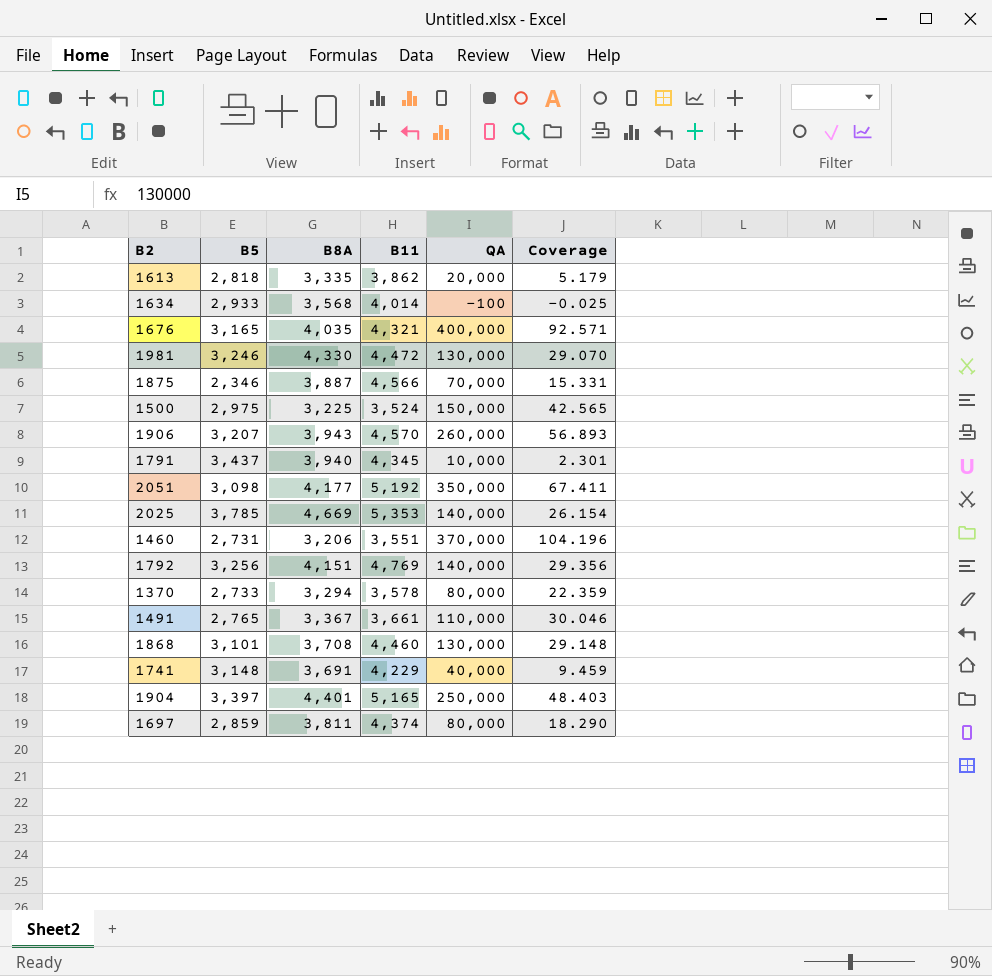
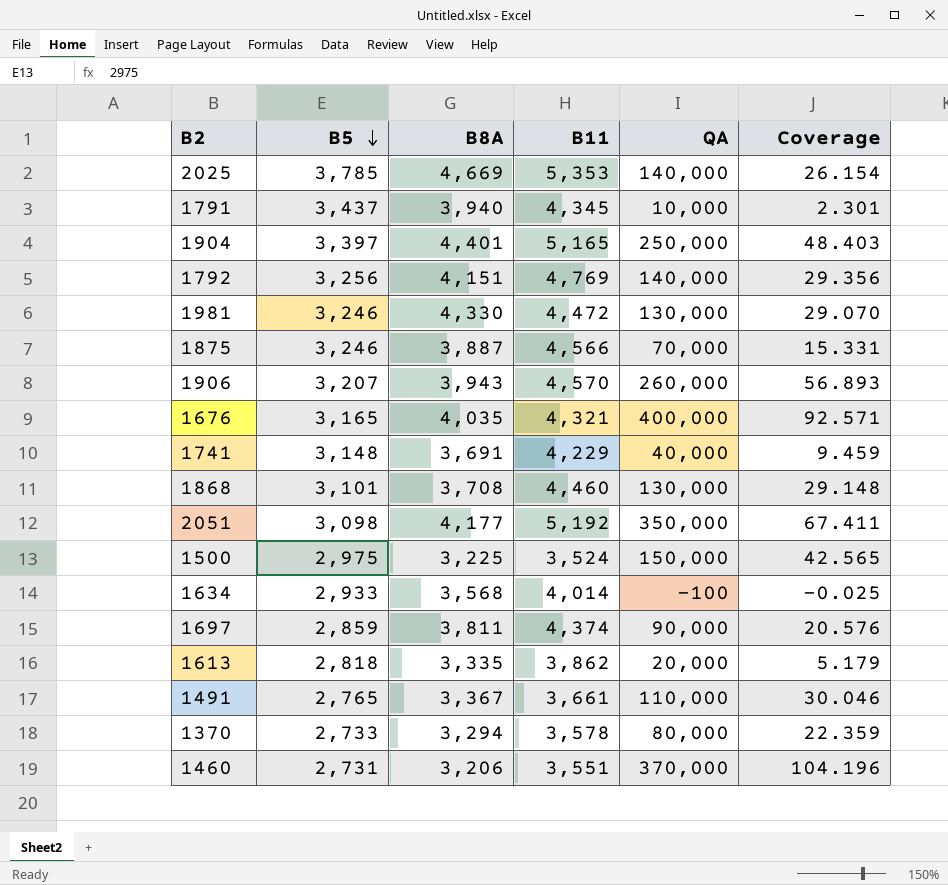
row order: none -> B5 descending
1875 | B5: 2,346 -> 3,246
1697 | QA: 80,000 -> 90,000
1697 | Coverage: 18.290 -> 20.576

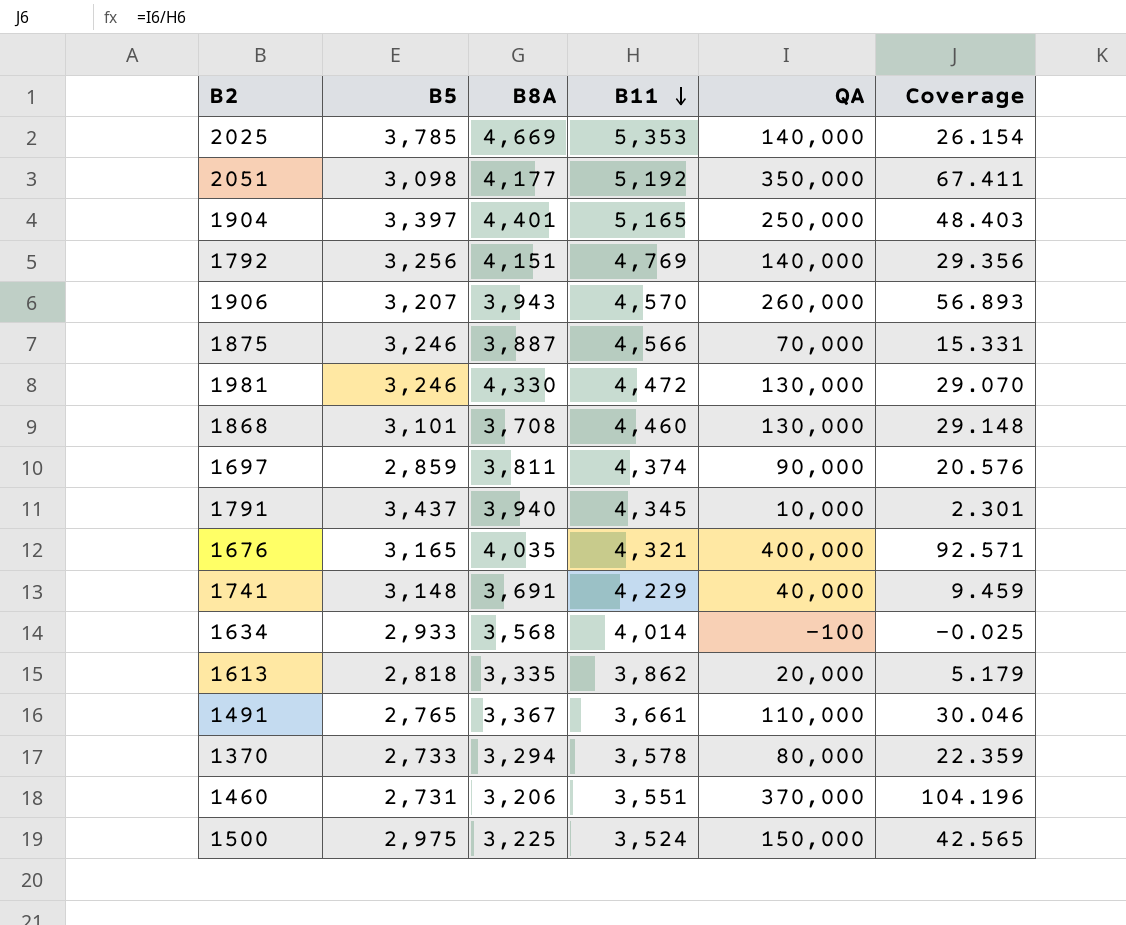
row order: B5 descending -> B11 descending

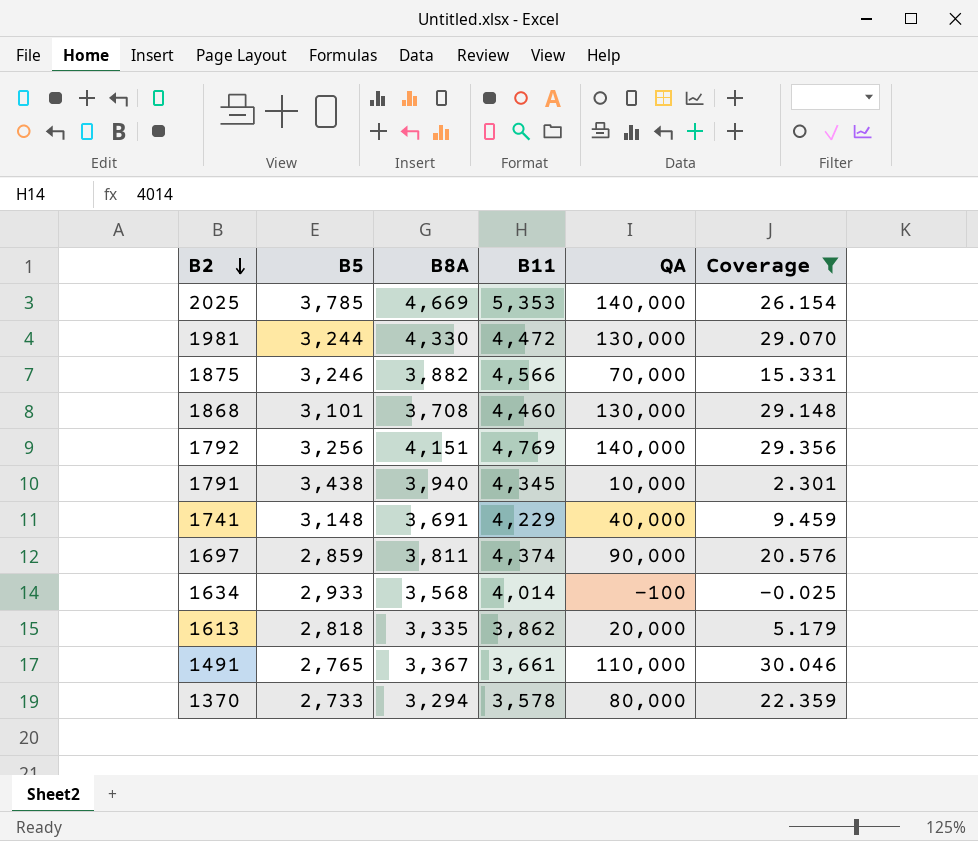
filter: none -> Coverage <= 30.046
row order: B11 descending -> B2 descending
1981 | B5: 3,246 -> 3,244
1875 | B8A: 3,887 -> 3,882
1791 | B5: 3,437 -> 3,438

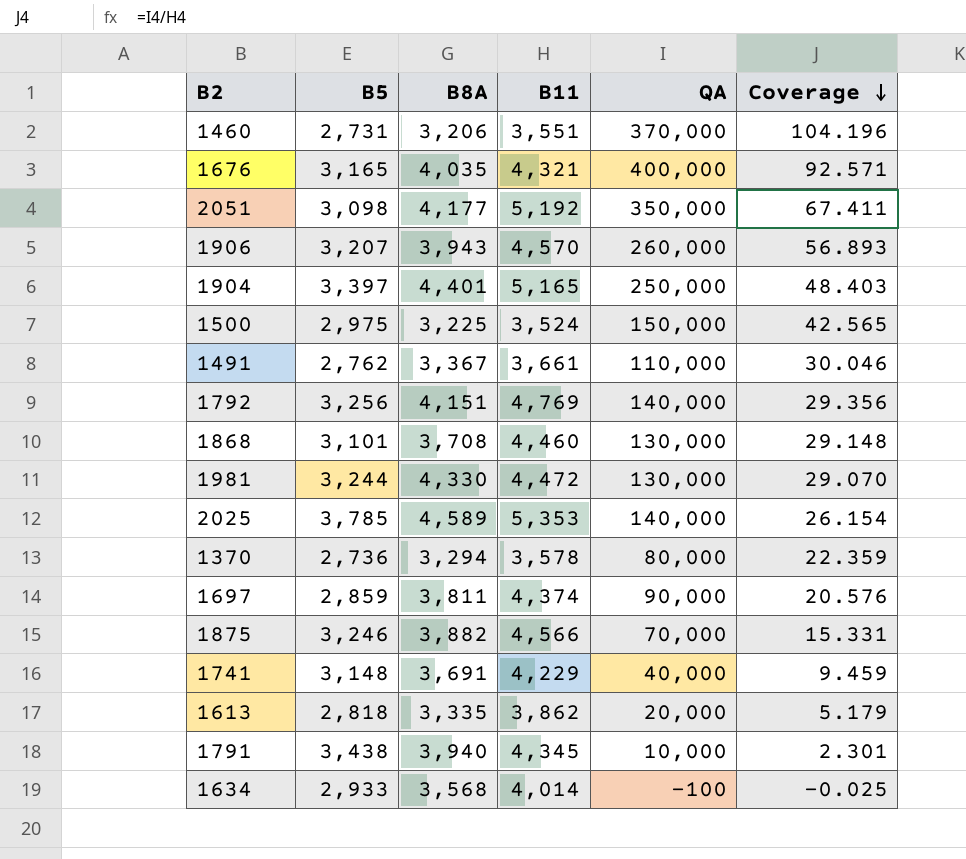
filter: Coverage <= 30.046 -> none
row order: B2 descending -> Coverage descending
1491 | B5: 2,765 -> 2,762
2025 | B8A: 4,669 -> 4,589
1370 | B5: 2,733 -> 2,736

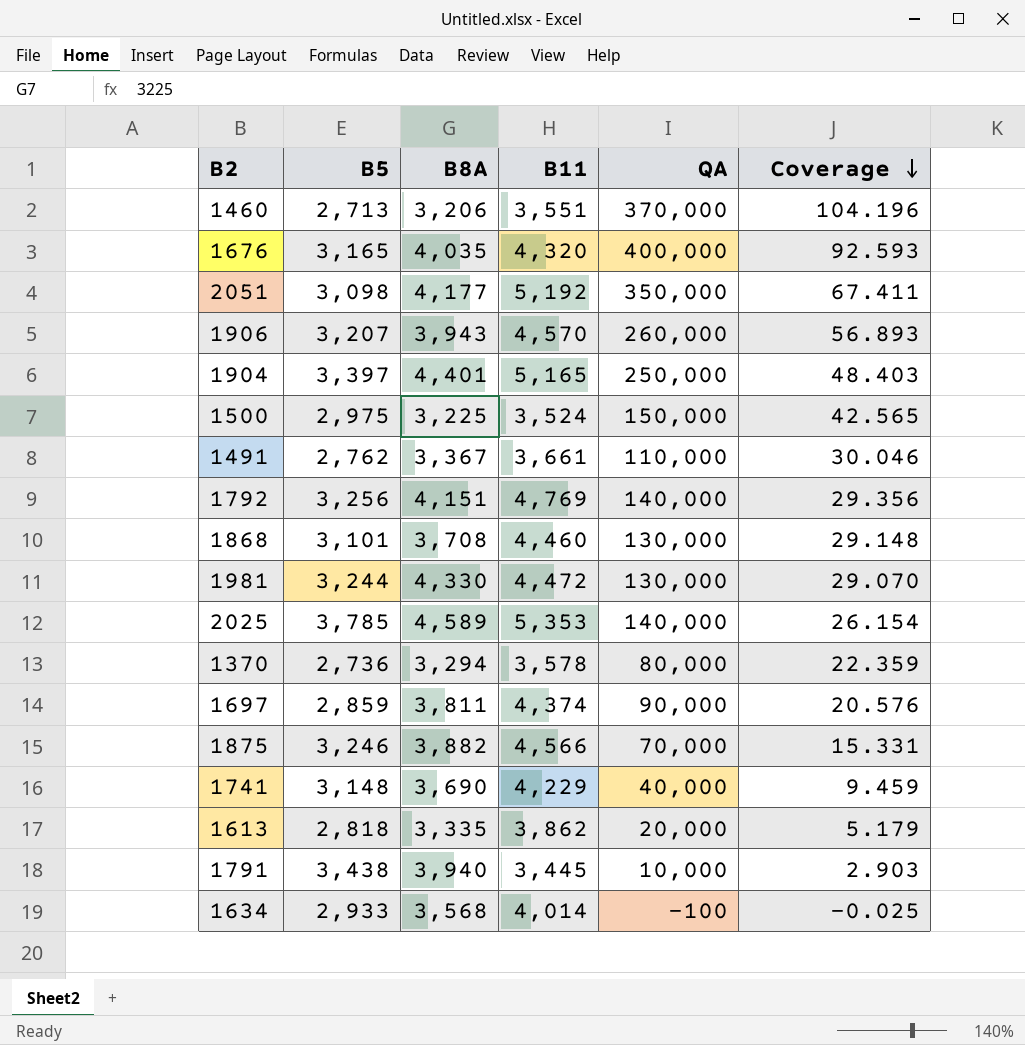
1460 | B5: 2,731 -> 2,713
1676 | B11: 4,321 -> 4,320
1676 | Coverage: 92.571 -> 92.593
1741 | B8A: 3,691 -> 3,690
1791 | B11: 4,345 -> 3,445
1791 | Coverage: 2.301 -> 2.903

